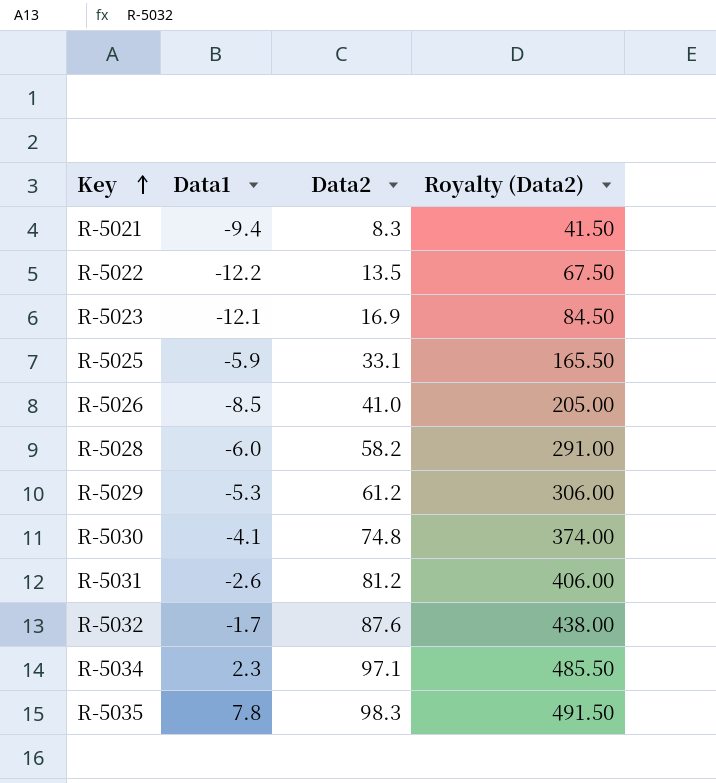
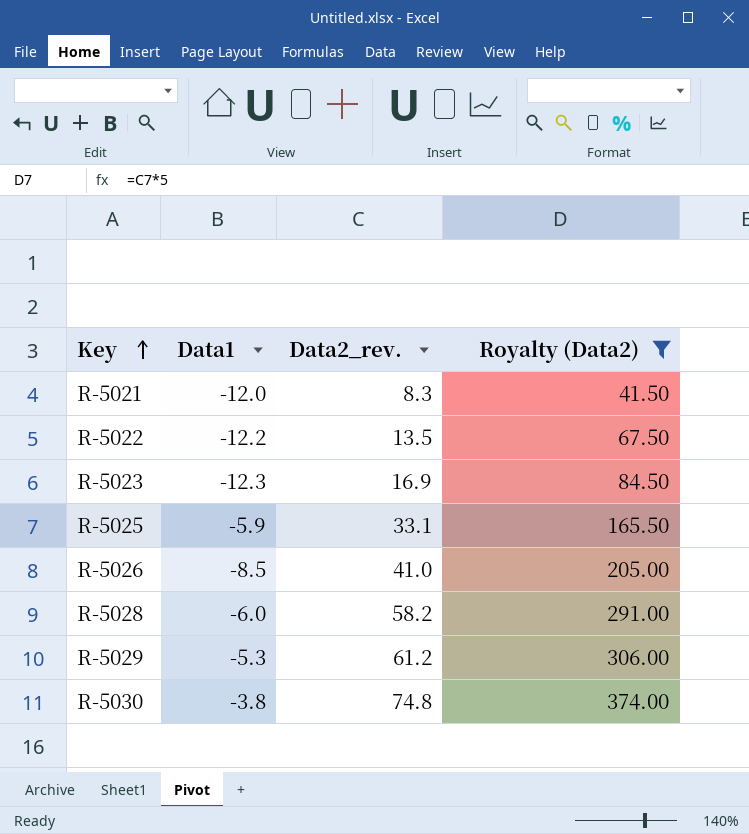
filter: none -> Royalty (Data2) <= 374.00
column name: Data2 -> Data2_rev.
R-5021 | Data1: -9.4 -> -12.0
R-5023 | Data1: -12.1 -> -12.3
R-5030 | Data1: -4.1 -> -3.8

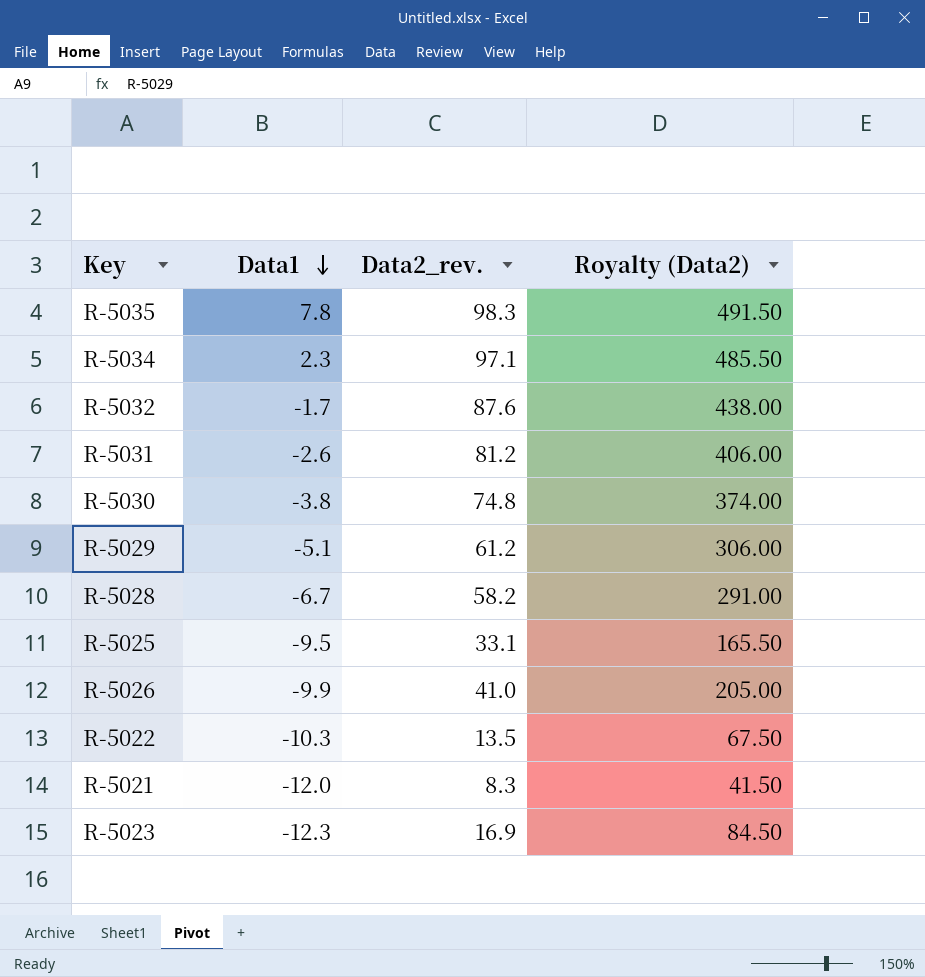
filter: Royalty (Data2) <= 374.00 -> none
row order: Key ascending -> Data1 descending
R-5029 | Data1: -5.3 -> -5.1
R-5028 | Data1: -6.0 -> -6.7
R-5025 | Data1: -5.9 -> -9.5
R-5026 | Data1: -8.5 -> -9.9
R-5022 | Data1: -12.2 -> -10.3

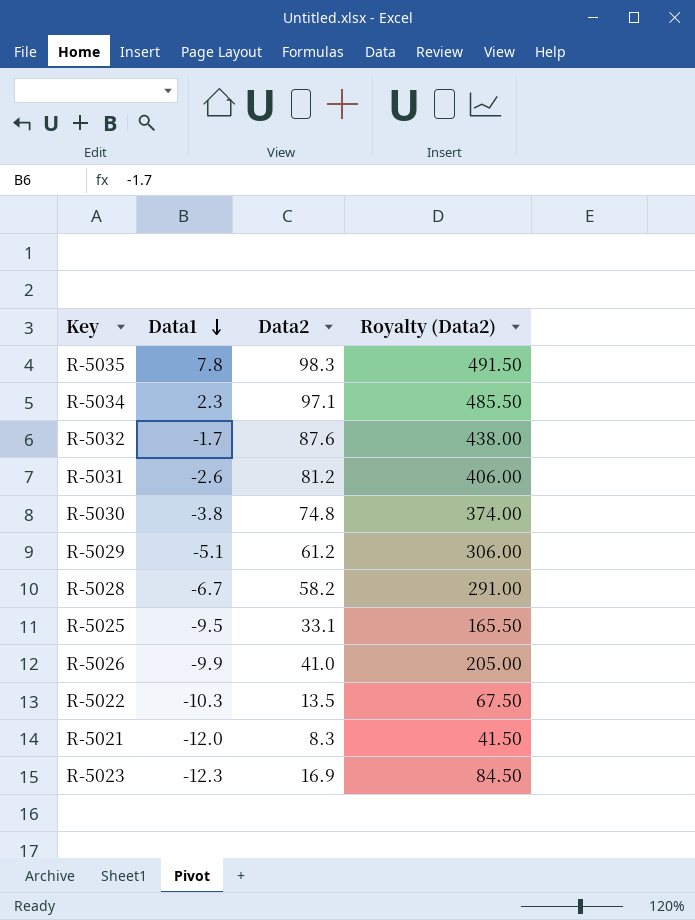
column name: Data2_rev. -> Data2

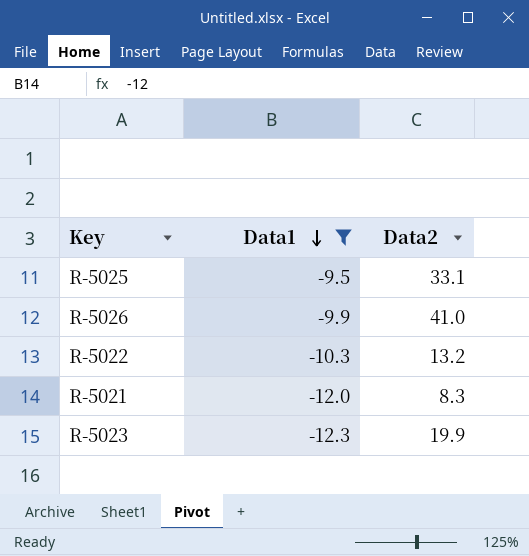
filter: none -> Data1 <= -9.5
column Royalty (Data2) | formula: [Data2] * 5 -> none
R-5022 | Data2: 13.5 -> 13.2
R-5023 | Data2: 16.9 -> 19.9

